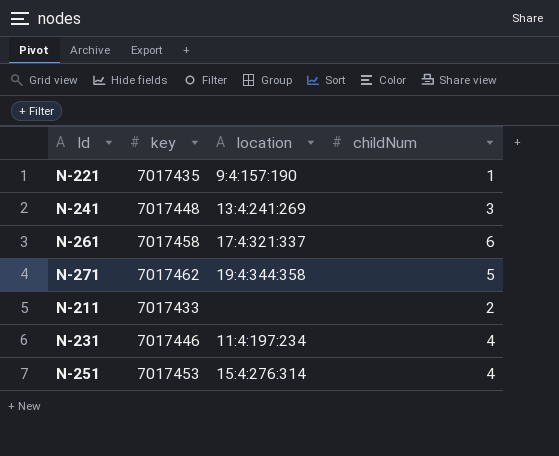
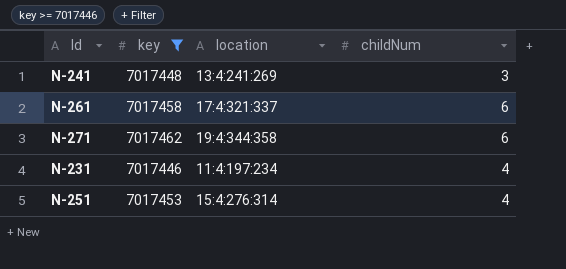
filter: none -> key >= 7017446
N-271 | childNum: 5 -> 6

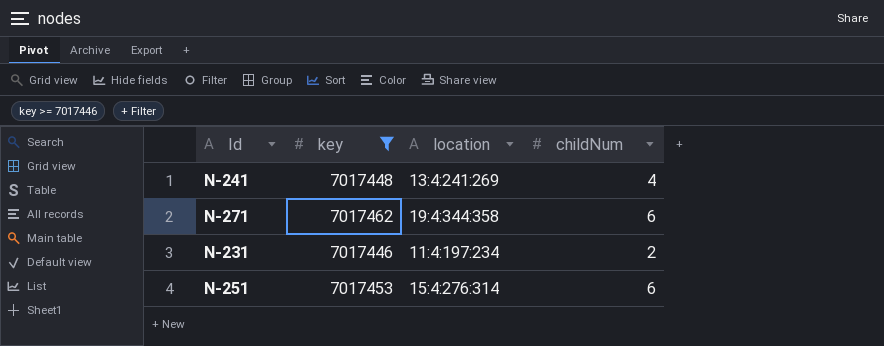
row N-261: 7017458 | 17:4:321:337 | 6 -> none
N-241 | childNum: 3 -> 4
N-231 | childNum: 4 -> 2
N-251 | childNum: 4 -> 6

